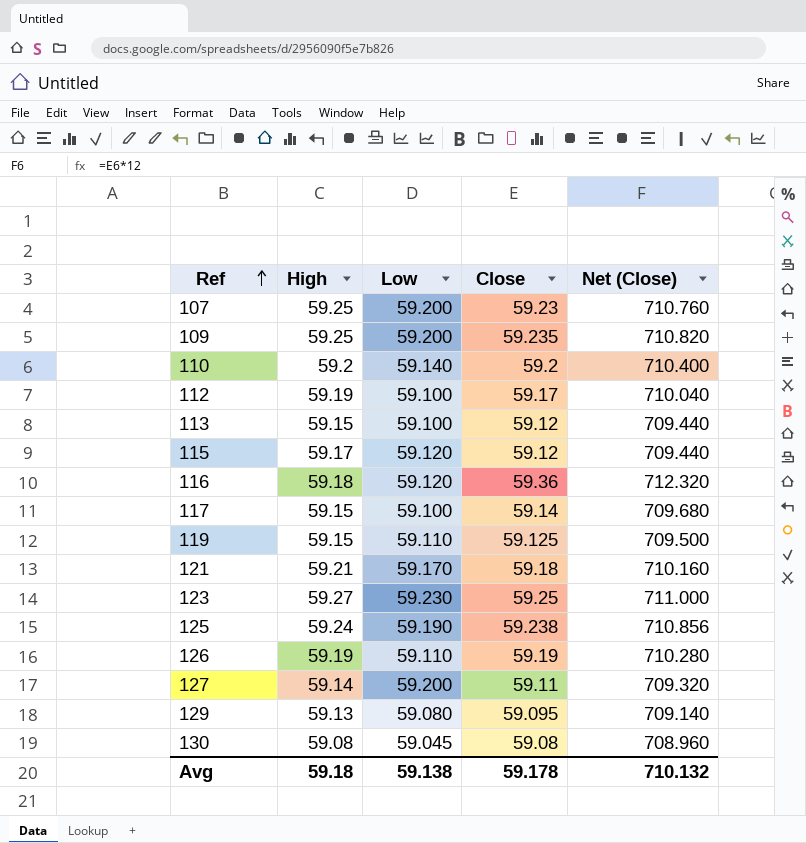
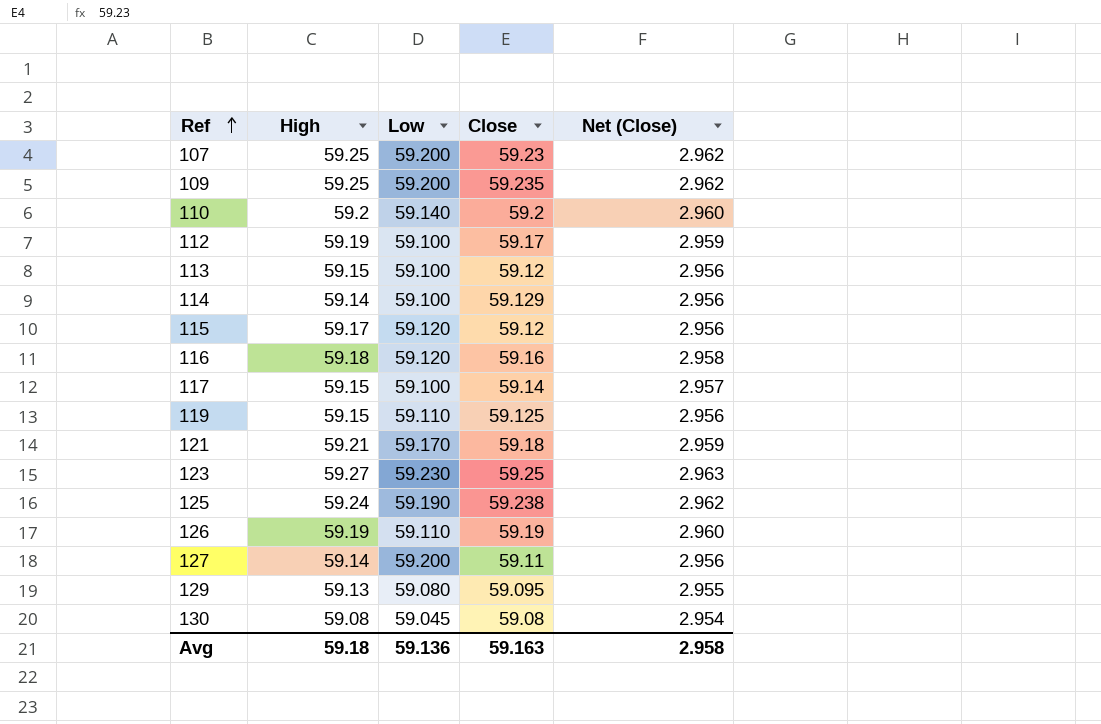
column Net (Close) | formula: [Close] * 12 -> [Close] * 0.05
row 114: none -> 59.14 | 59.100 | 59.129 | 2.956
116 | Close: 59.36 -> 59.16
Avg | Low: 59.138 -> 59.136
Avg | Close: 59.178 -> 59.163
Avg | Net (Close): 710.132 -> 2.958

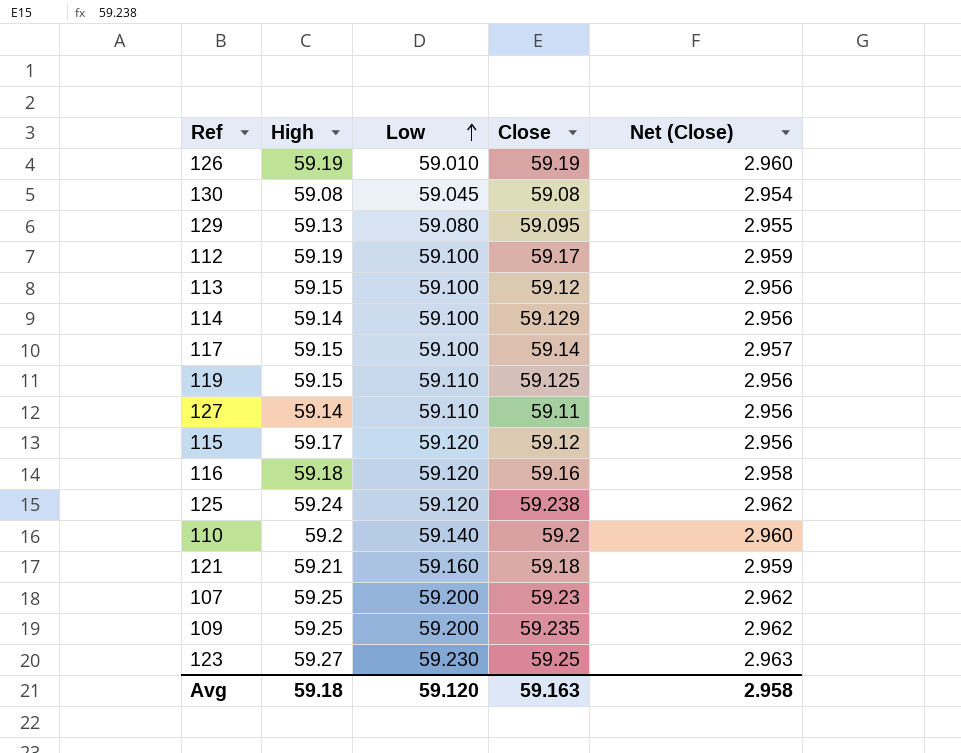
row order: Ref ascending -> Low ascending
126 | Low: 59.110 -> 59.010
127 | Low: 59.200 -> 59.110
125 | Low: 59.190 -> 59.120
121 | Low: 59.170 -> 59.160
Avg | Low: 59.136 -> 59.120

